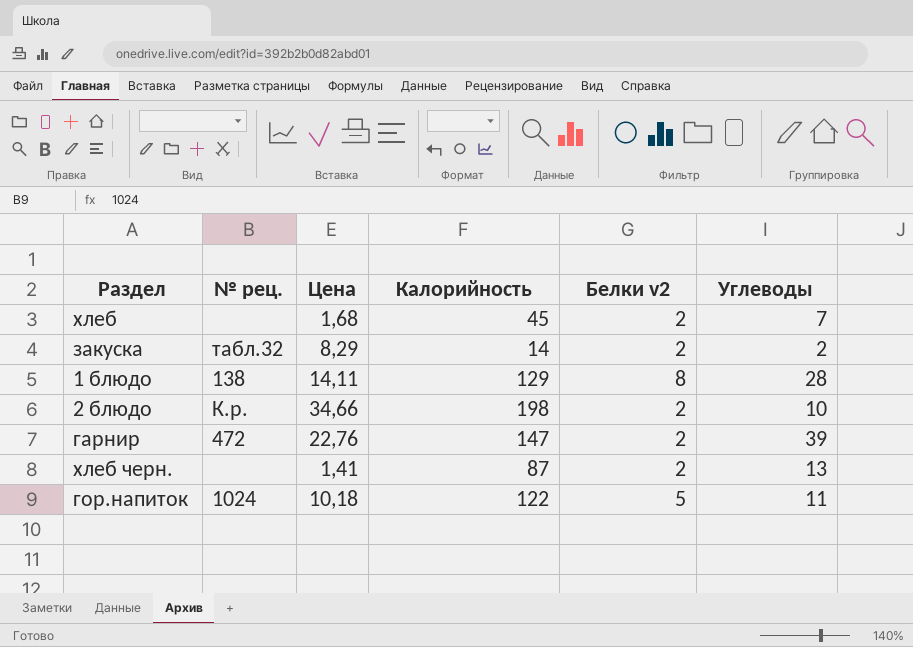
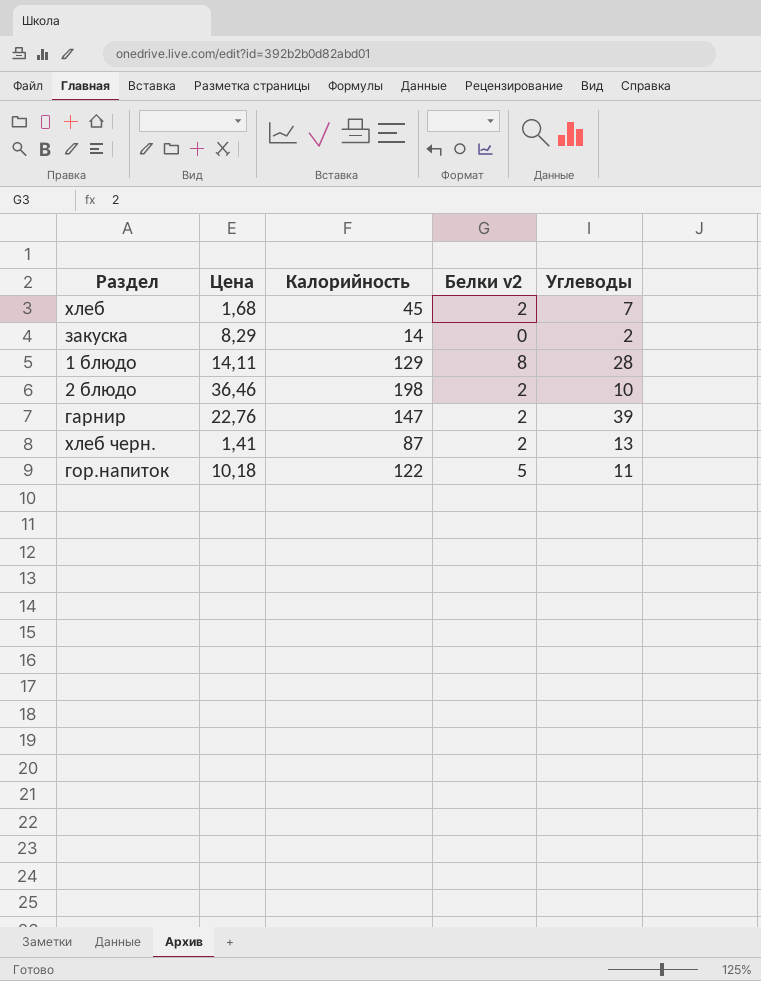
column № рец. | position: 2 -> none
закуска | Белки v2: 2 -> 0
2 блюдо | Цена: 34,66 -> 36,46

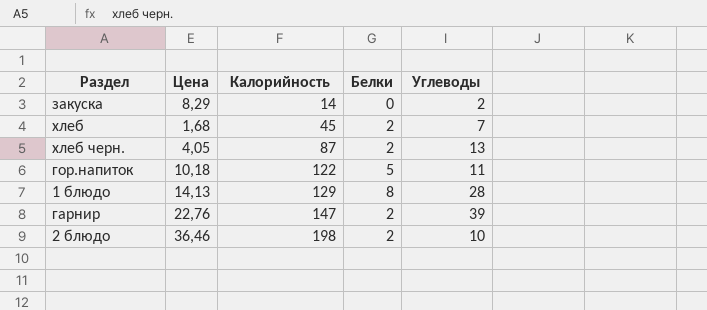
row order: none -> Калорийность ascending
column name: Белки v2 -> Белки
хлеб черн. | Цена: 1,41 -> 4,05
1 блюдо | Цена: 14,11 -> 14,13

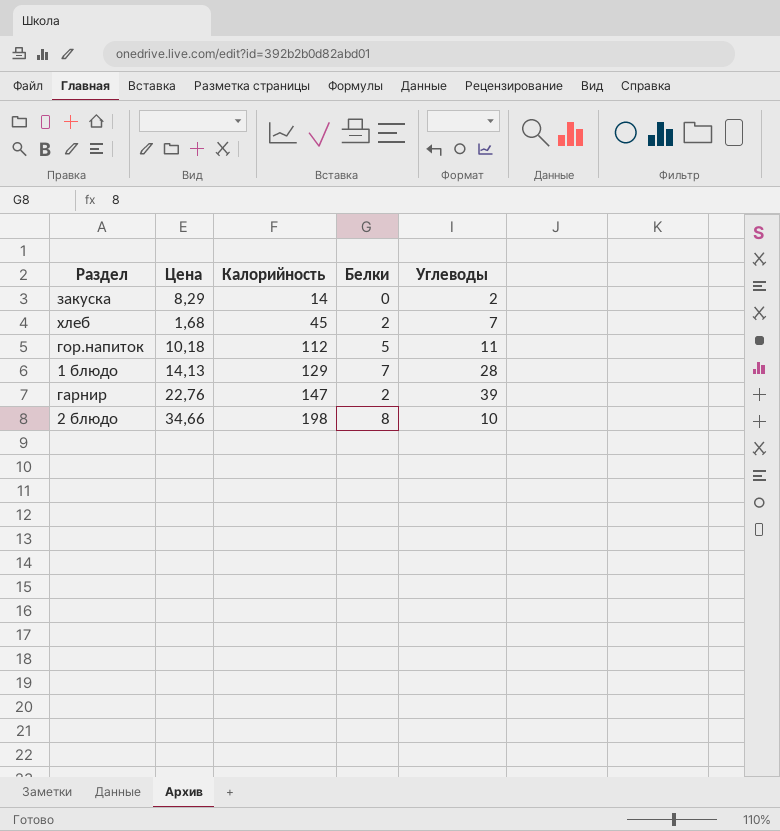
row хлеб черн.: 4,05 | 87 | 2 | 13 -> none
гор.напиток | Калорийность: 122 -> 112
1 блюдо | Белки: 8 -> 7
2 блюдо | Цена: 36,46 -> 34,66
2 блюдо | Белки: 2 -> 8

